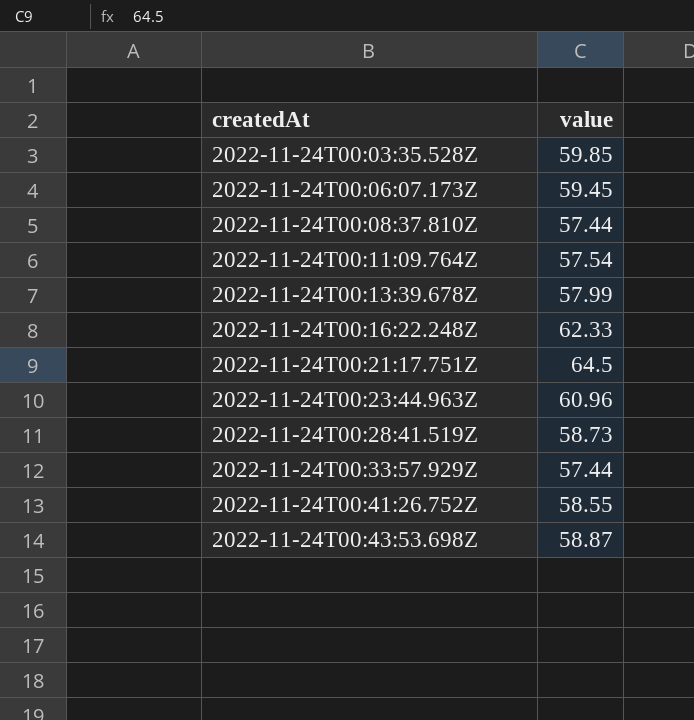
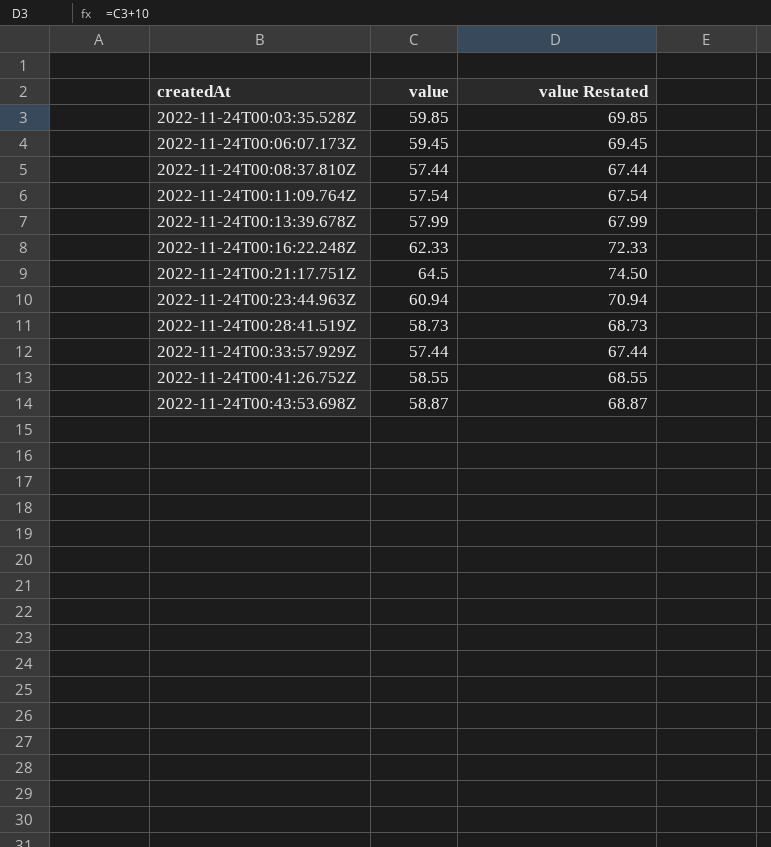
column value Restated | formula: none -> [value] + 10
2022-11-24T00:23:44.963Z | value: 60.96 -> 60.94

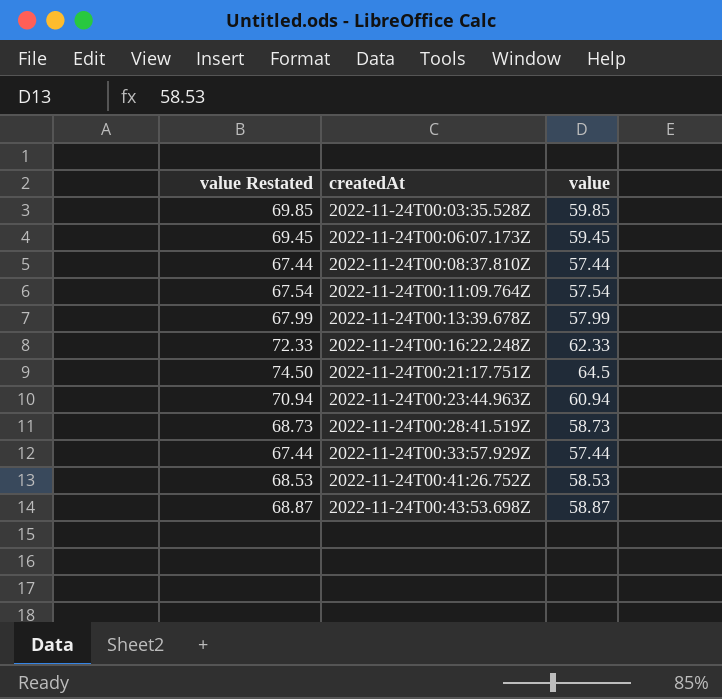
column value Restated | position: 3 -> 1
2022-11-24T00:41:26.752Z | value Restated: 68.55 -> 68.53
2022-11-24T00:41:26.752Z | value: 58.55 -> 58.53

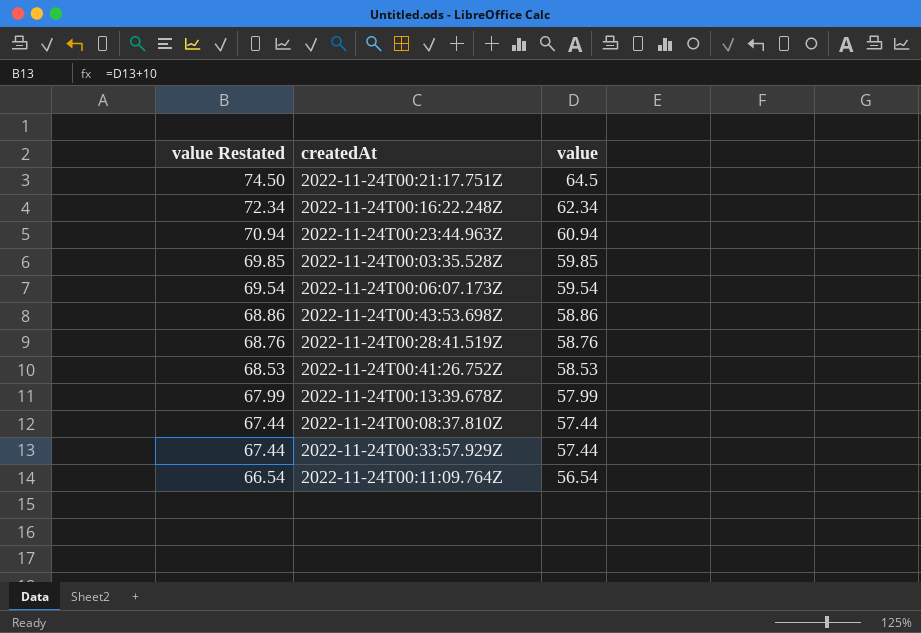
row order: createdAt ascending -> value Restated descending
2022-11-24T00:16:22.248Z | value Restated: 72.33 -> 72.34
2022-11-24T00:16:22.248Z | value: 62.33 -> 62.34
2022-11-24T00:06:07.173Z | value Restated: 69.45 -> 69.54
2022-11-24T00:06:07.173Z | value: 59.45 -> 59.54
2022-11-24T00:43:53.698Z | value Restated: 68.87 -> 68.86
2022-11-24T00:43:53.698Z | value: 58.87 -> 58.86
2022-11-24T00:28:41.519Z | value Restated: 68.73 -> 68.76
2022-11-24T00:28:41.519Z | value: 58.73 -> 58.76
2022-11-24T00:11:09.764Z | value Restated: 67.54 -> 66.54
2022-11-24T00:11:09.764Z | value: 57.54 -> 56.54

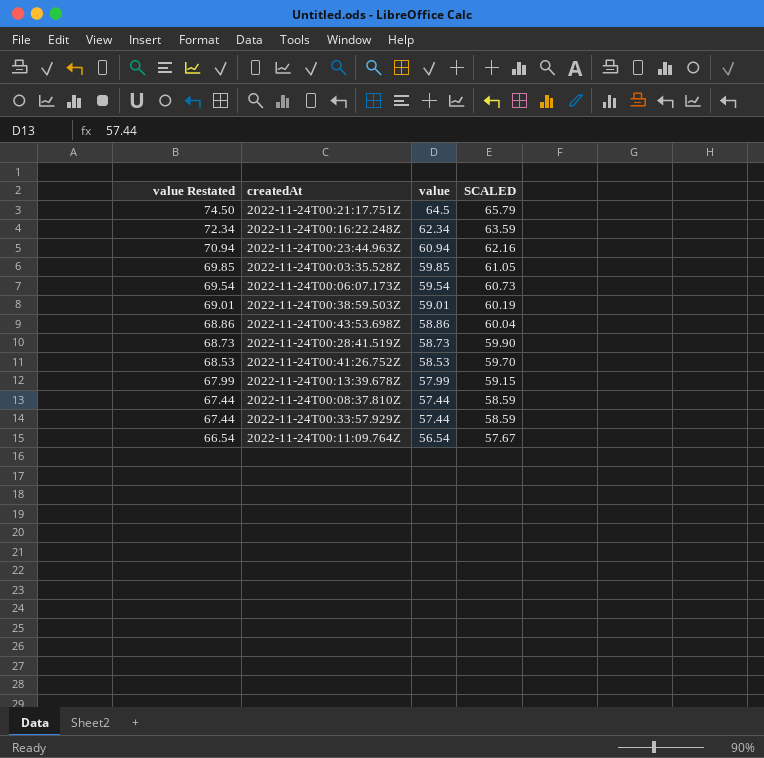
column SCALED | formula: none -> [value] * 1.02
row 2022-11-24T00:38:59.503Z: none -> 69.01 | 59.01 | 60.19
2022-11-24T00:28:41.519Z | value Restated: 68.76 -> 68.73
2022-11-24T00:28:41.519Z | value: 58.76 -> 58.73

